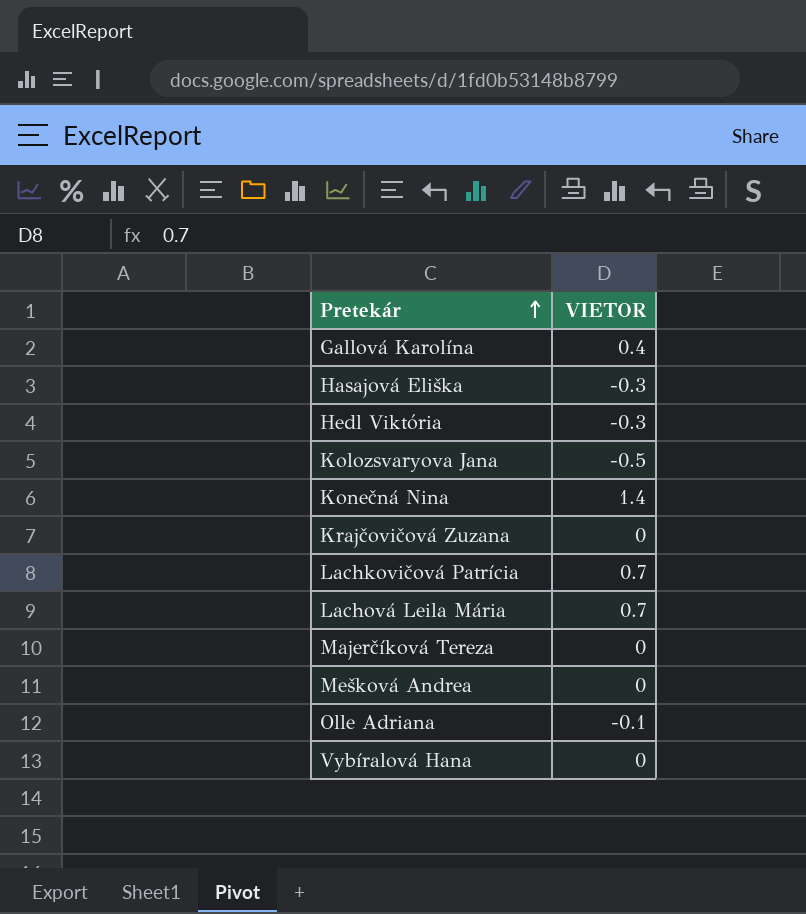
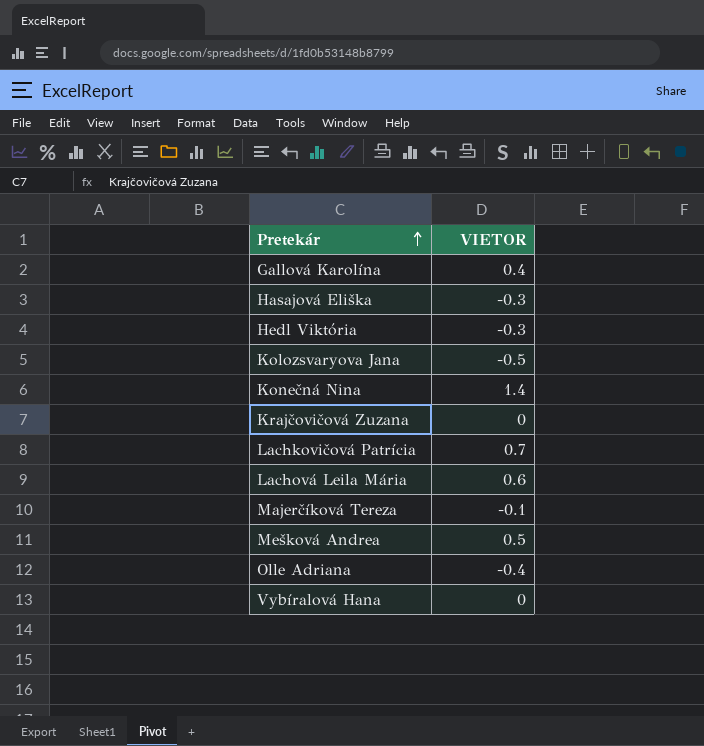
Lachová Leila Mária | VIETOR: 0.7 -> 0.6
Majerčíková Tereza | VIETOR: 0 -> -0.1
Mešková Andrea | VIETOR: 0 -> 0.5
Olle Adriana | VIETOR: -0.1 -> -0.4

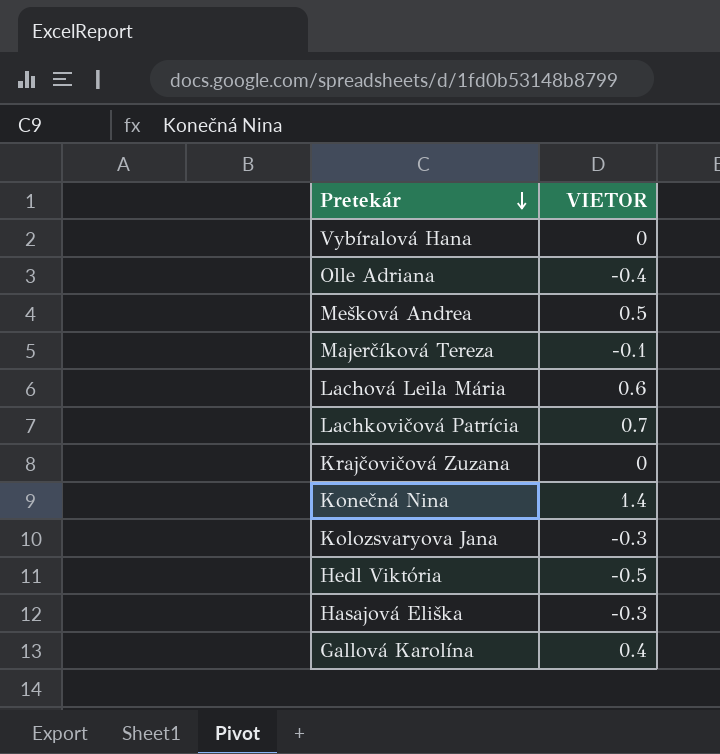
row order: Pretekár ascending -> Pretekár descending
Kolozsvaryova Jana | VIETOR: -0.5 -> -0.3
Hedl Viktória | VIETOR: -0.3 -> -0.5

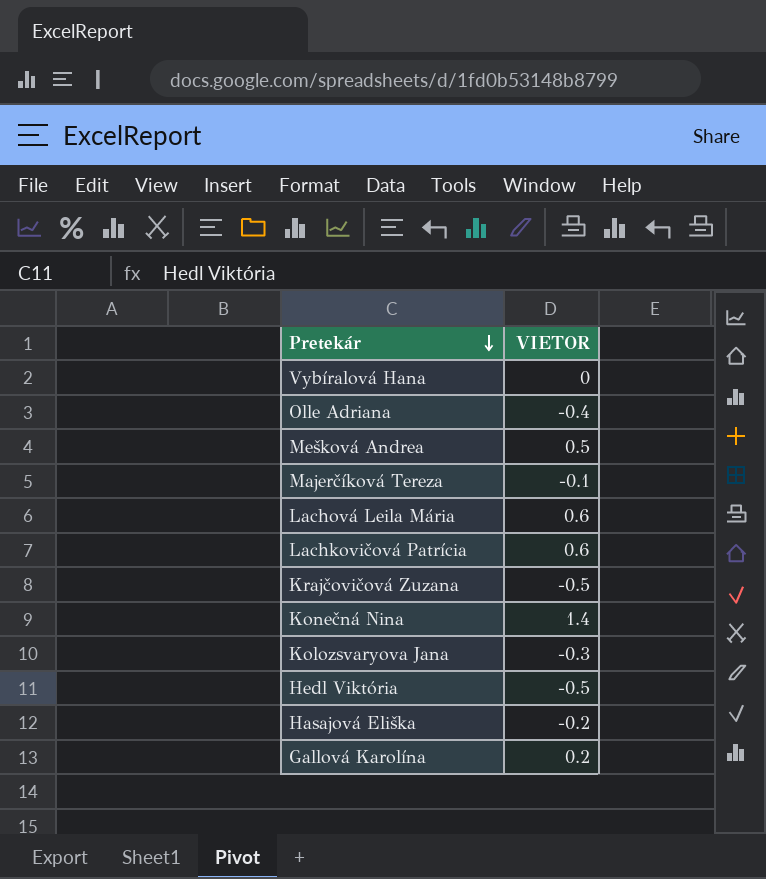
Lachkovičová Patrícia | VIETOR: 0.7 -> 0.6
Krajčovičová Zuzana | VIETOR: 0 -> -0.5
Hasajová Eliška | VIETOR: -0.3 -> -0.2
Gallová Karolína | VIETOR: 0.4 -> 0.2

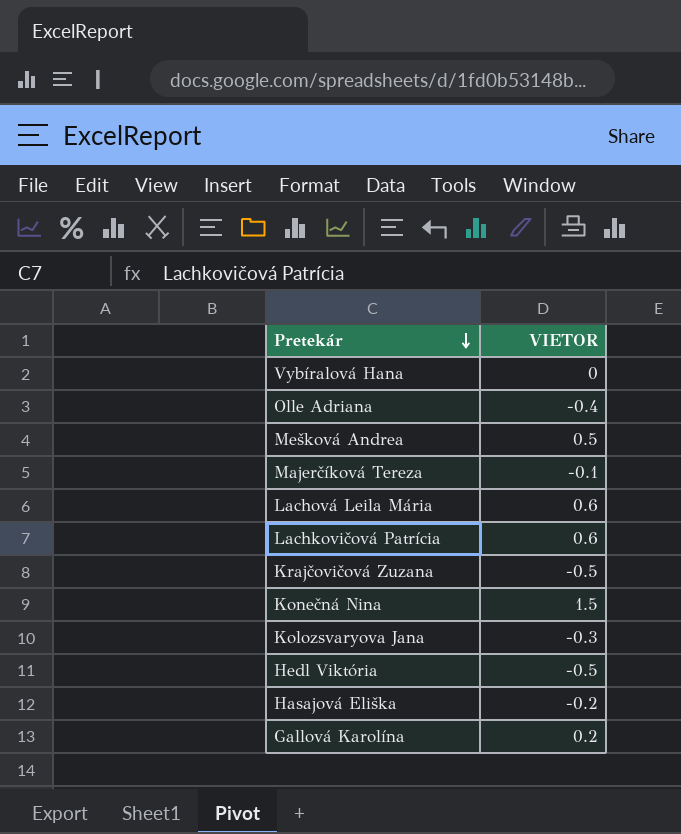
Konečná Nina | VIETOR: 1.4 -> 1.5

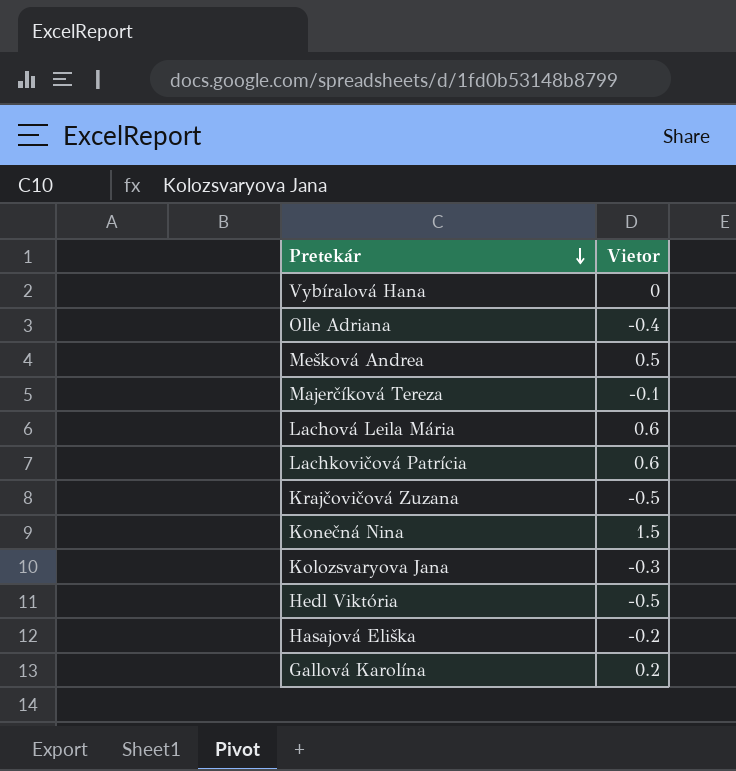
column name: VIETOR -> Vietor

